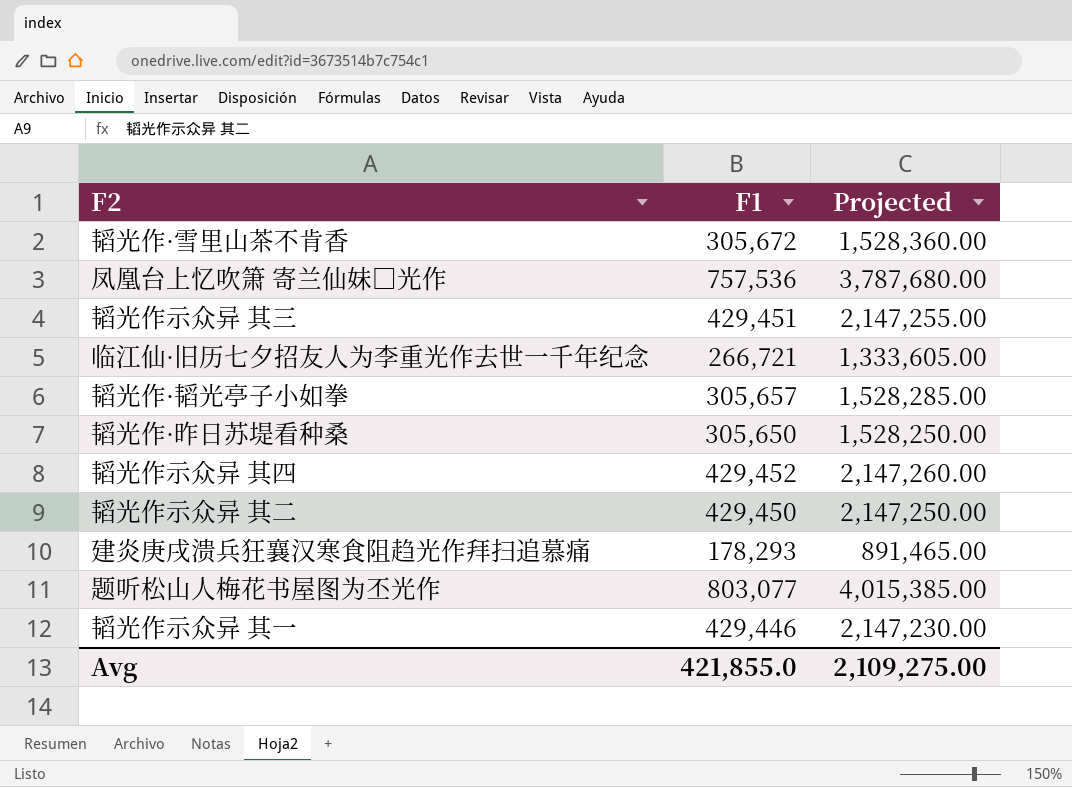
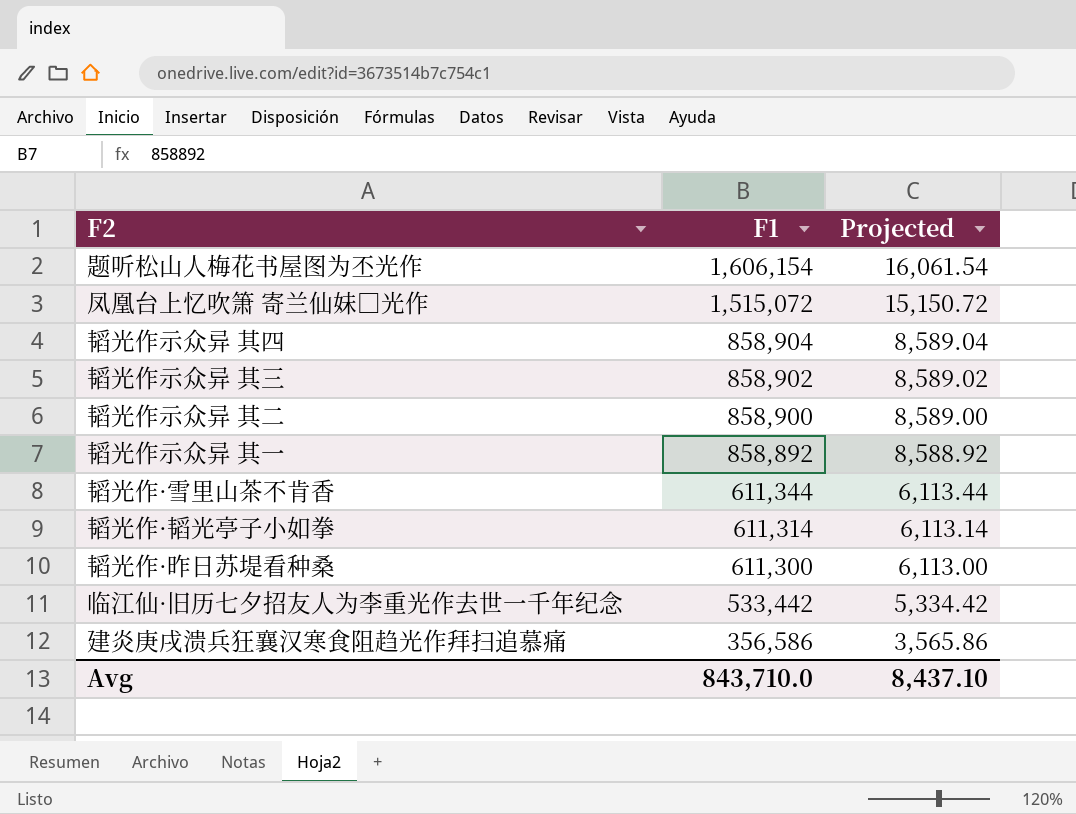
row order: none -> F1 descending
column Projected | formula: [F1] * 5 -> [F1] * 0.01
题听松山人梅花书屋图为丕光作 | F1: 803,077 -> 1,606,154
凤凰台上忆吹箫 寄兰仙妹□光作 | F1: 757,536 -> 1,515,072
韬光作示众异 其四 | F1: 429,452 -> 858,904
韬光作示众异 其三 | F1: 429,451 -> 858,902
韬光作示众异 其二 | F1: 429,450 -> 858,900
韬光作示众异 其一 | F1: 429,446 -> 858,892
韬光作·雪里山茶不肯香 | F1: 305,672 -> 611,344
韬光作·韬光亭子小如拳 | F1: 305,657 -> 611,314
韬光作·昨日苏堤看种桑 | F1: 305,650 -> 611,300
临江仙·旧历七夕招友人为李重光作去世一千年纪念 | F1: 266,721 -> 533,442
建炎庚戌溃兵狂襄汉寒食阻趋光作拜扫追慕痛 | F1: 178,293 -> 356,586
Avg | F1: 421,855.0 -> 843,710.0
Avg | Projected: 2,109,275.00 -> 8,437.10

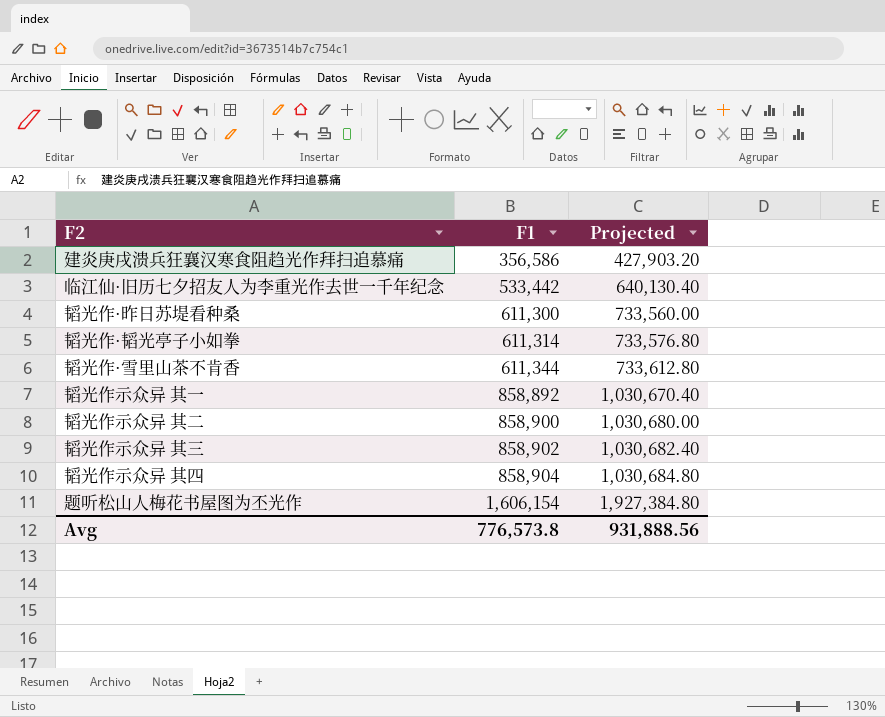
row order: F1 descending -> F1 ascending
column Projected | formula: [F1] * 0.01 -> [F1] * 1.2
row 凤凰台上忆吹箫 寄兰仙妹□光作: 1,515,072 | 15,150.72 -> none
Avg | F1: 843,710.0 -> 776,573.8
Avg | Projected: 8,437.10 -> 931,888.56

